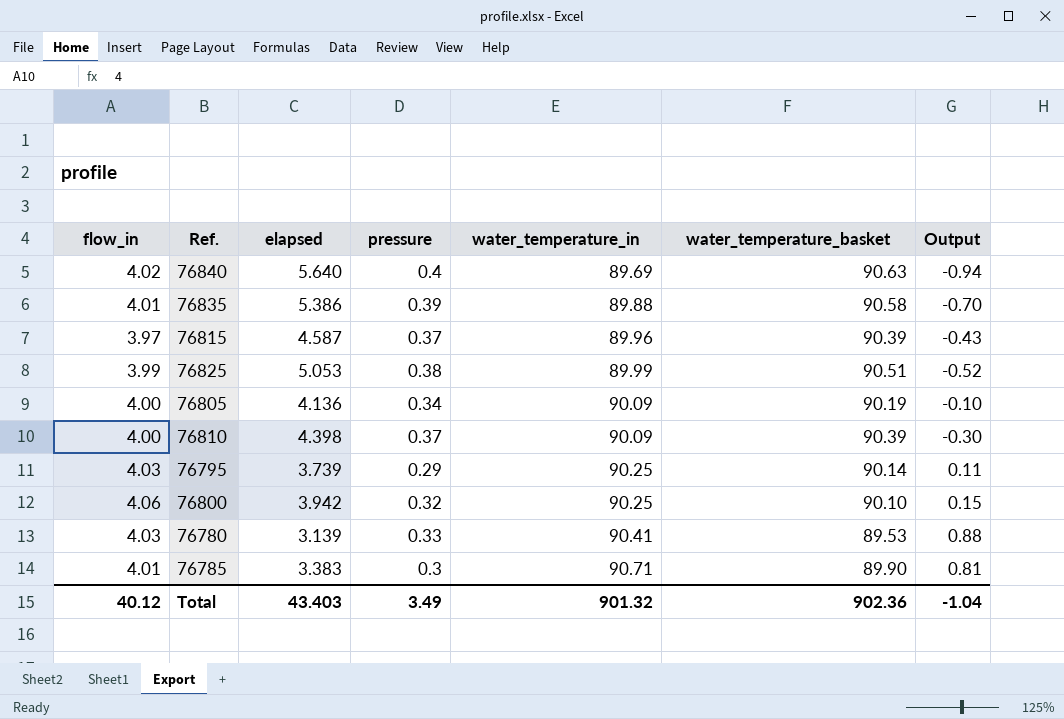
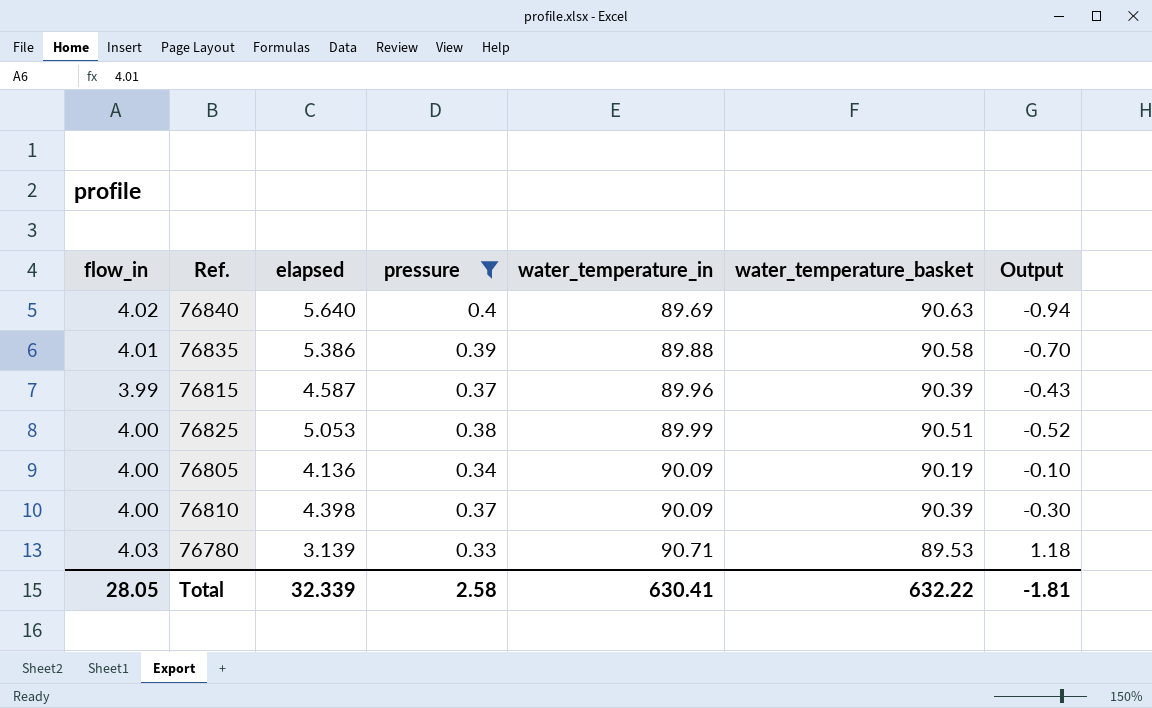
filter: none -> pressure >= 0.33
76815 | flow_in: 3.97 -> 3.99
76825 | flow_in: 3.99 -> 4.00
76780 | water_temperature_in: 90.41 -> 90.71
76780 | Output: 0.88 -> 1.18
Total | flow_in: 40.12 -> 28.05
Total | elapsed: 43.403 -> 32.339
Total | pressure: 3.49 -> 2.58
Total | water_temperature_in: 901.32 -> 630.41
Total | water_temperature_basket: 902.36 -> 632.22
Total | Output: -1.04 -> -1.81

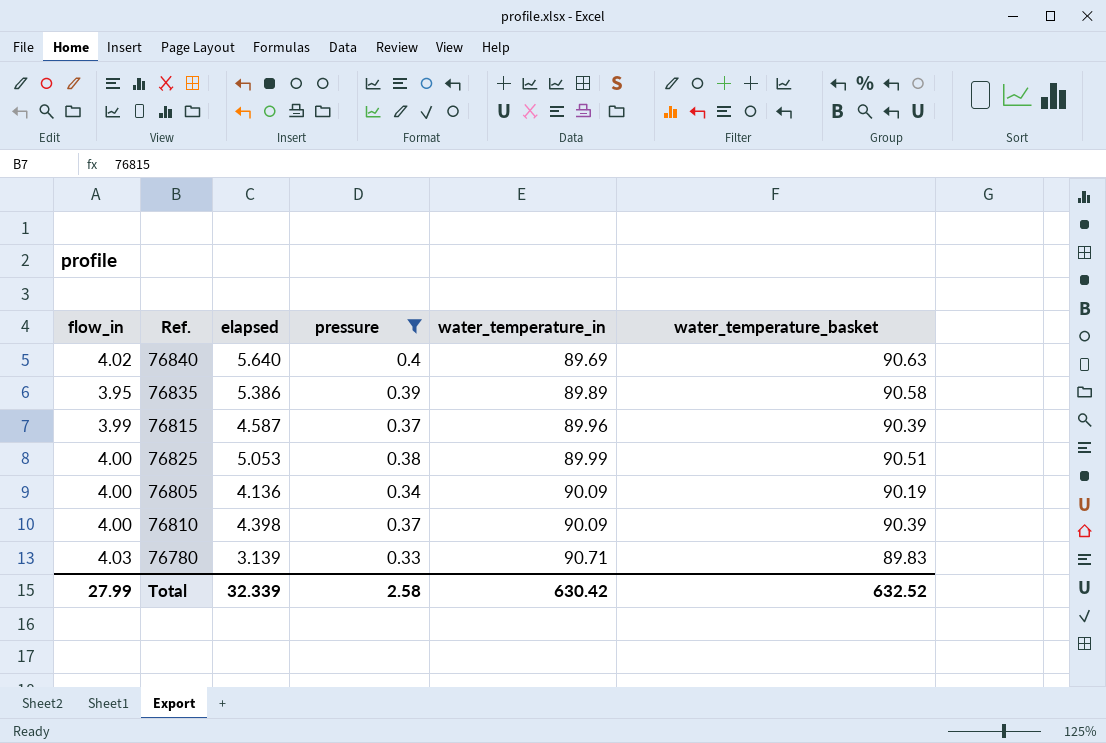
column Output | formula: [water_temperature_in] - [water_temperature_basket] -> none
76835 | flow_in: 4.01 -> 3.95
76835 | water_temperature_in: 89.88 -> 89.89
76780 | water_temperature_basket: 89.53 -> 89.83
Total | flow_in: 28.05 -> 27.99
Total | water_temperature_in: 630.41 -> 630.42
Total | water_temperature_basket: 632.22 -> 632.52

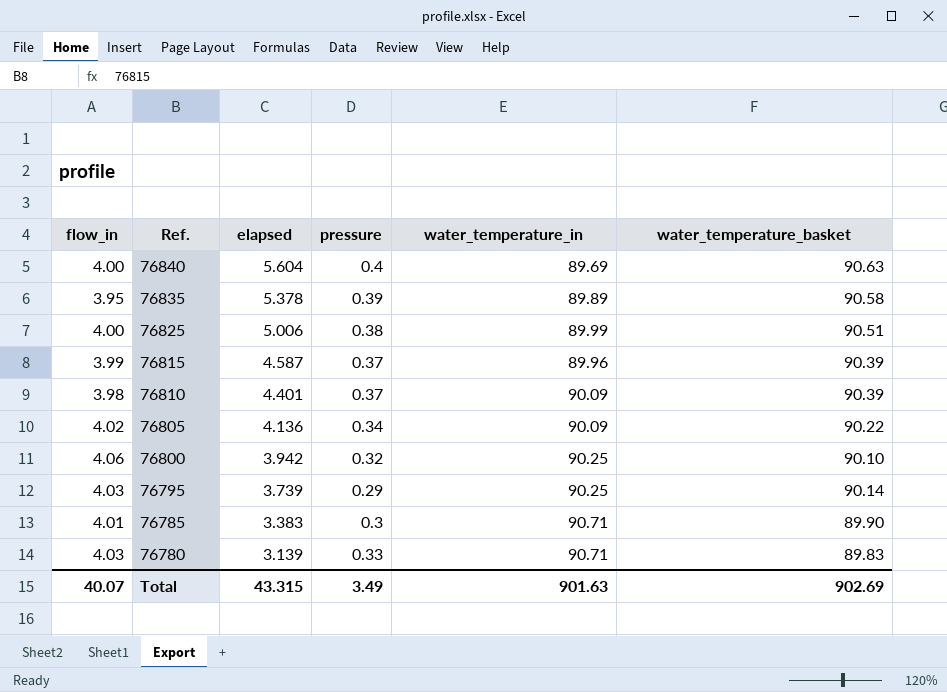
filter: pressure >= 0.33 -> none
row order: water_temperature_in ascending -> Ref. descending
76840 | flow_in: 4.02 -> 4.00
76840 | elapsed: 5.640 -> 5.604
76835 | elapsed: 5.386 -> 5.378
76825 | elapsed: 5.053 -> 5.006
76810 | flow_in: 4.00 -> 3.98
76810 | elapsed: 4.398 -> 4.401
76805 | flow_in: 4.00 -> 4.02
76805 | water_temperature_basket: 90.19 -> 90.22
Total | flow_in: 27.99 -> 40.07
Total | elapsed: 32.339 -> 43.315
Total | pressure: 2.58 -> 3.49
Total | water_temperature_in: 630.42 -> 901.63
Total | water_temperature_basket: 632.52 -> 902.69

